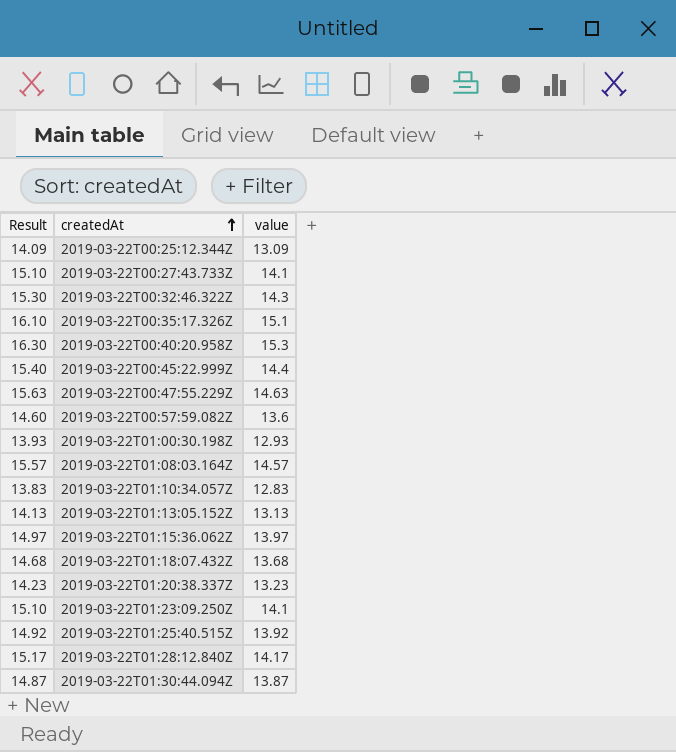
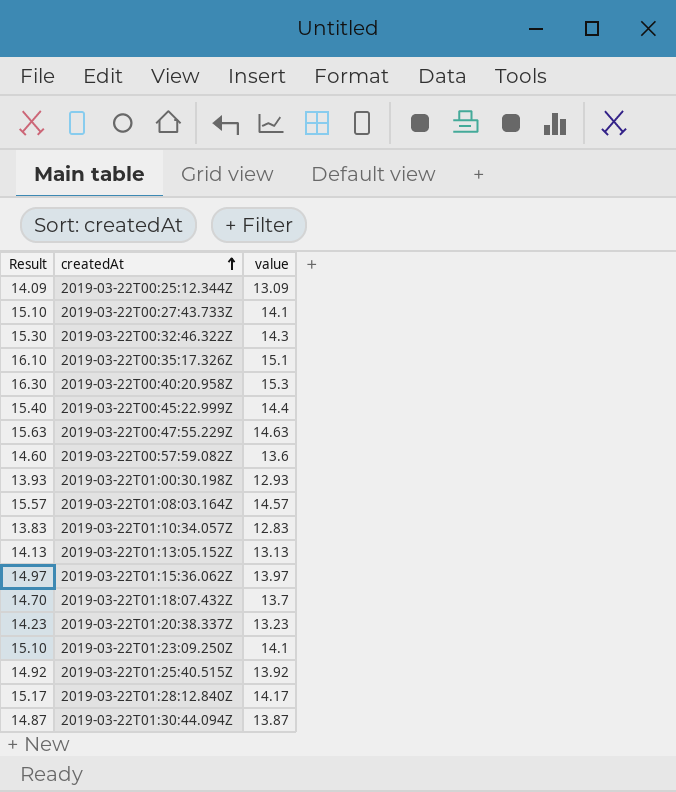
2019-03-22T01:18:07.432Z | Result: 14.68 -> 14.70
2019-03-22T01:18:07.432Z | value: 13.68 -> 13.7

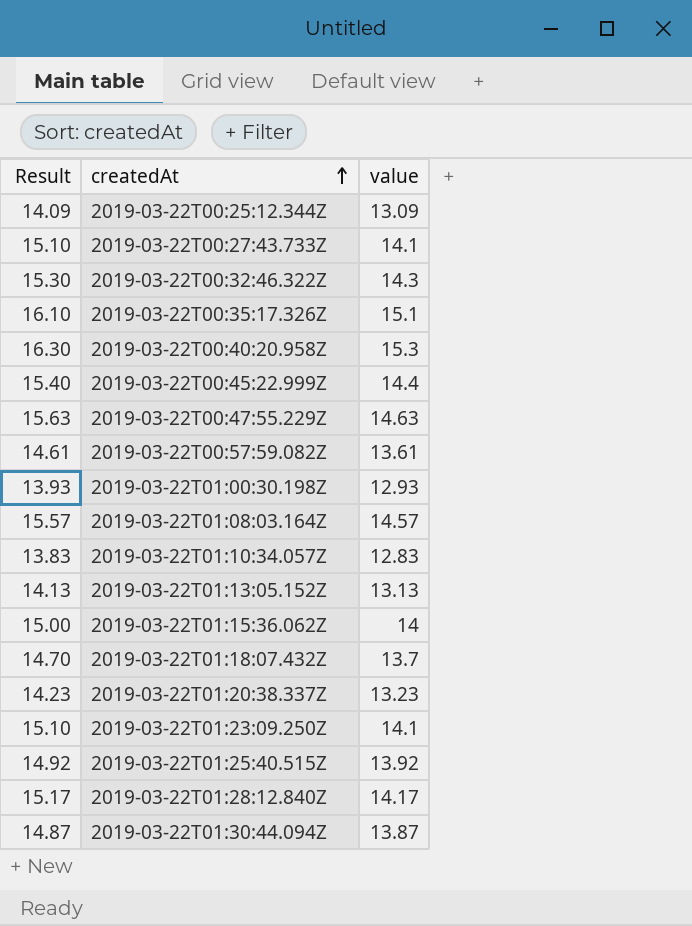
2019-03-22T00:57:59.082Z | Result: 14.60 -> 14.61
2019-03-22T00:57:59.082Z | value: 13.6 -> 13.61
2019-03-22T01:15:36.062Z | Result: 14.97 -> 15.00
2019-03-22T01:15:36.062Z | value: 13.97 -> 14

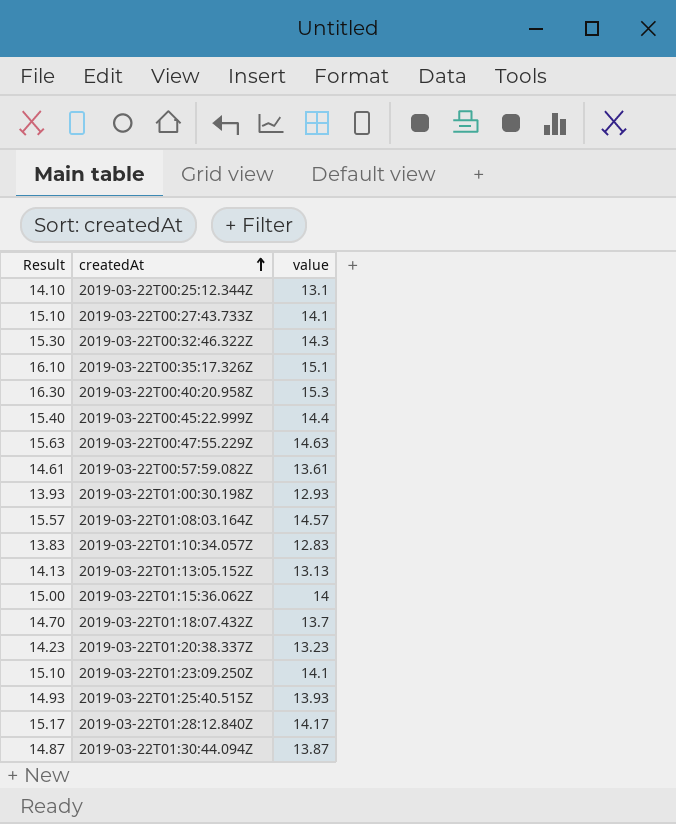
2019-03-22T00:25:12.344Z | Result: 14.09 -> 14.10
2019-03-22T00:25:12.344Z | value: 13.09 -> 13.1
2019-03-22T01:25:40.515Z | Result: 14.92 -> 14.93
2019-03-22T01:25:40.515Z | value: 13.92 -> 13.93

